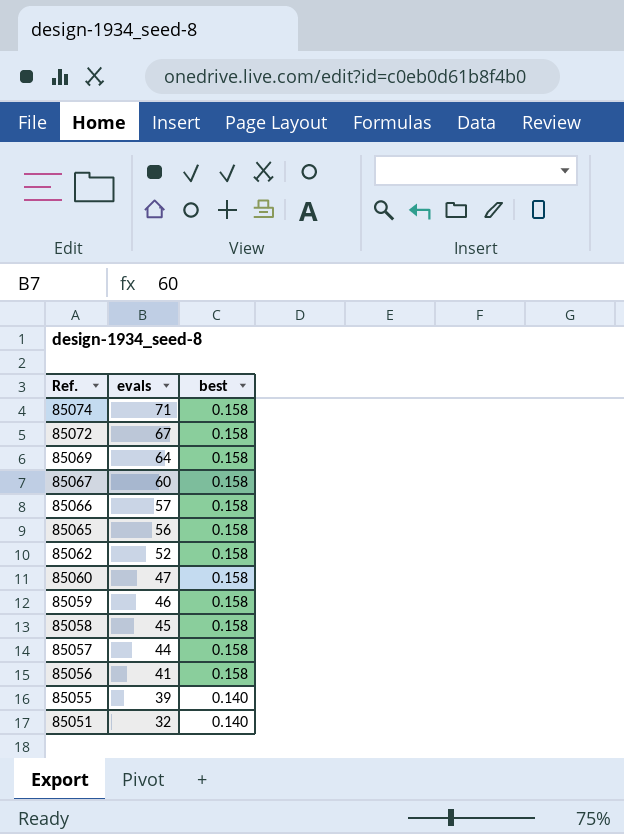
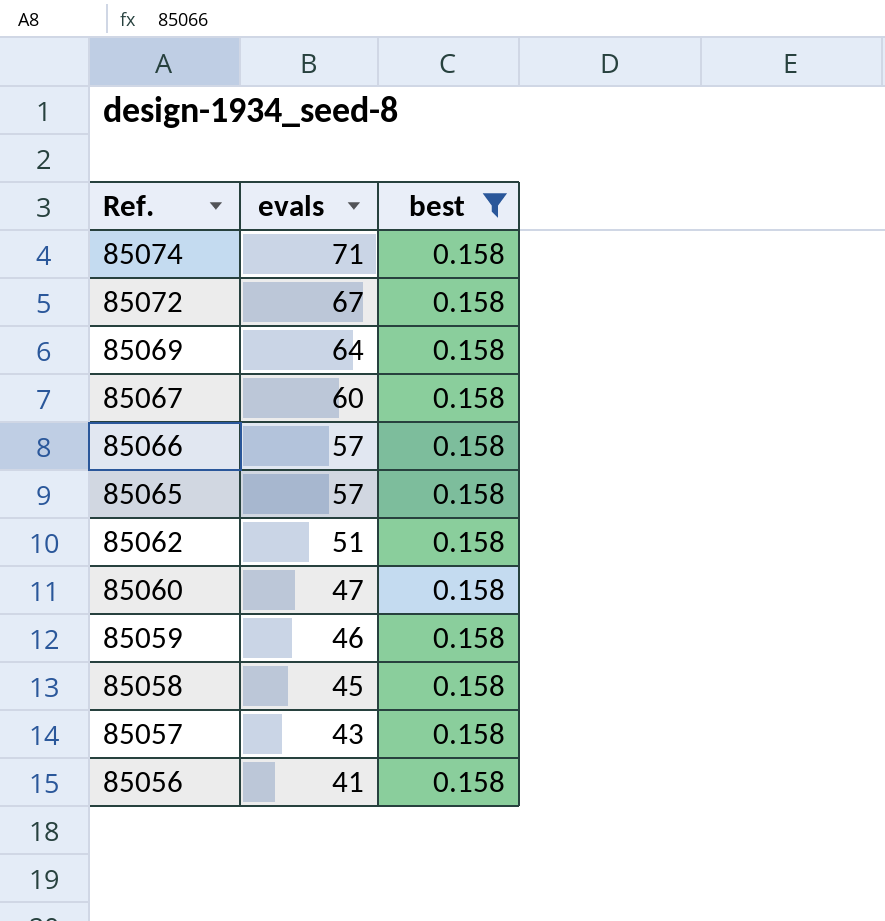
filter: none -> best = 0.158
85065 | evals: 56 -> 57
85062 | evals: 52 -> 51
85057 | evals: 44 -> 43

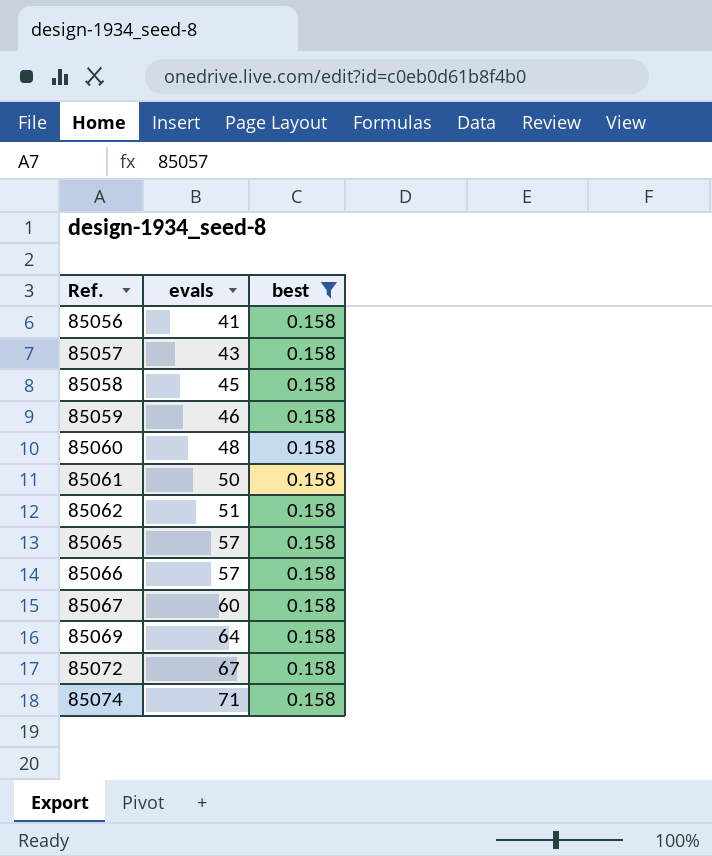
row order: Ref. descending -> Ref. ascending
85060 | evals: 47 -> 48
row 85061: none -> 50 | 0.158

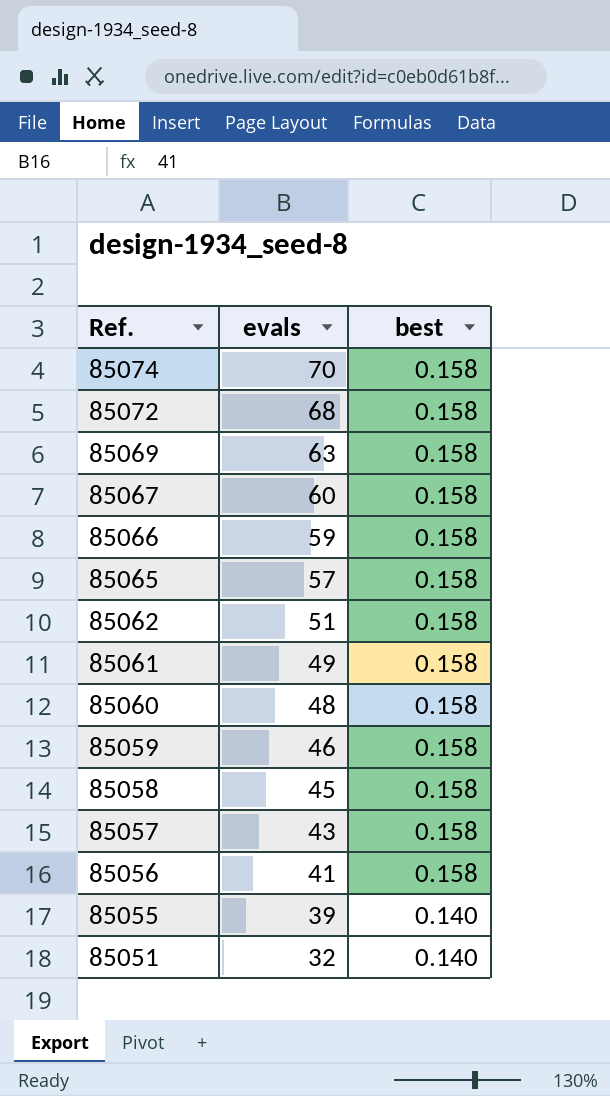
filter: best = 0.158 -> none
row order: Ref. ascending -> Ref. descending
85074 | evals: 71 -> 70
85072 | evals: 67 -> 68
85069 | evals: 64 -> 63
85066 | evals: 57 -> 59
85061 | evals: 50 -> 49

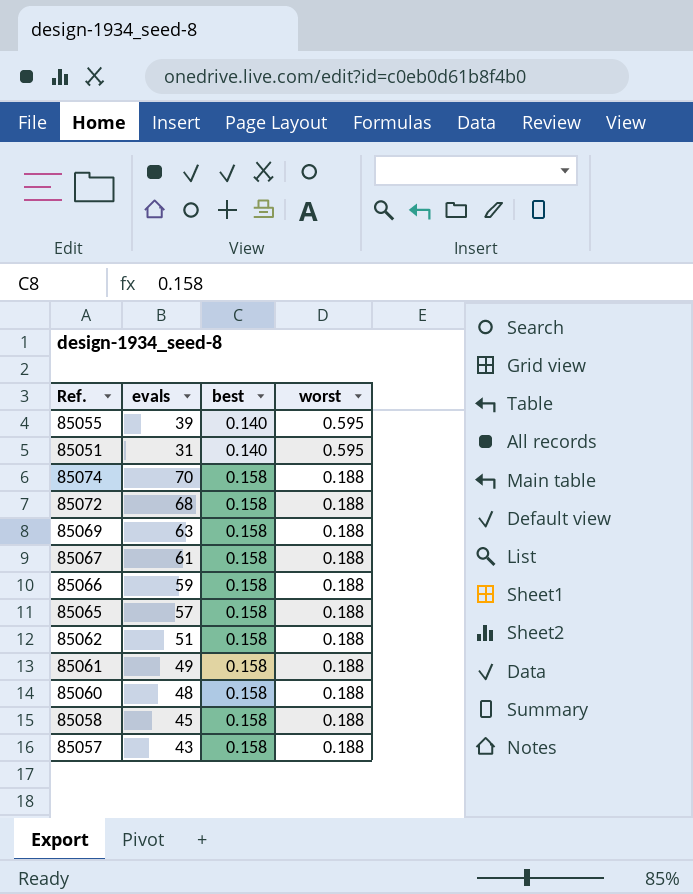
row order: Ref. descending -> best ascending
column worst | position: none -> 4
row 85059: 46 | 0.158 -> none
row 85056: 41 | 0.158 -> none
85051 | evals: 32 -> 31
85067 | evals: 60 -> 61

